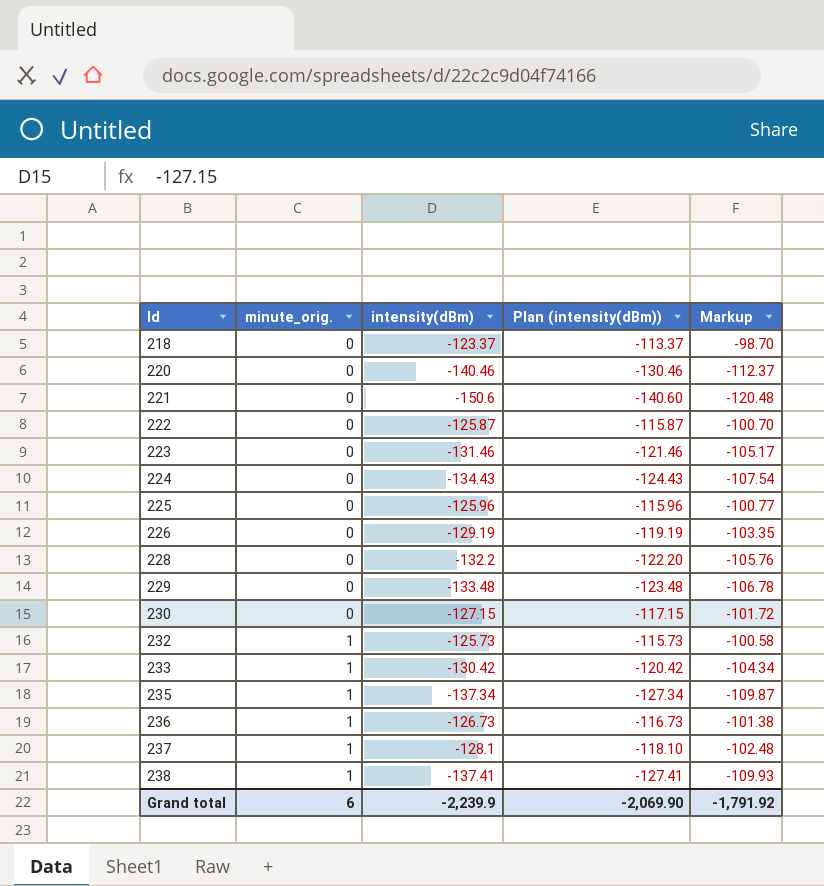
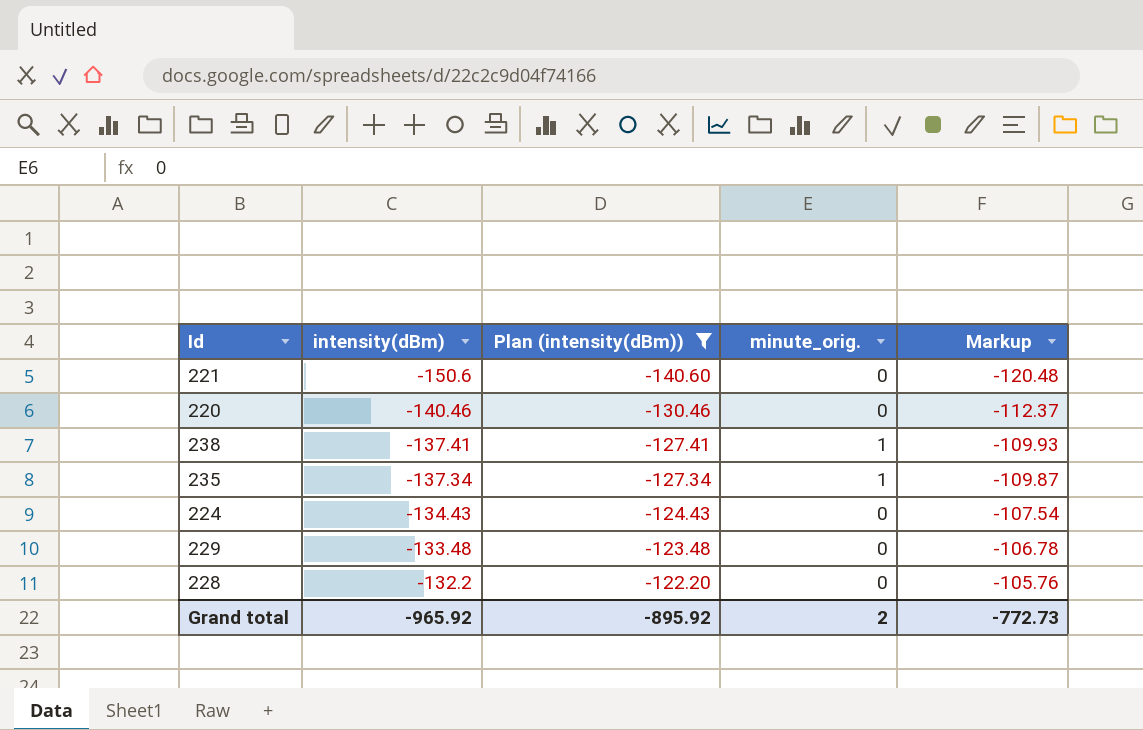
filter: none -> Plan (intensity(dBm)) <= -122.20
row order: Id ascending -> intensity(dBm) ascending
column minute_orig. | position: 2 -> 4
Grand total | intensity(dBm): -2,239.9 -> -965.92
Grand total | Plan (intensity(dBm)): -2,069.90 -> -895.92
Grand total | minute_orig.: 6 -> 2
Grand total | Markup: -1,791.92 -> -772.73

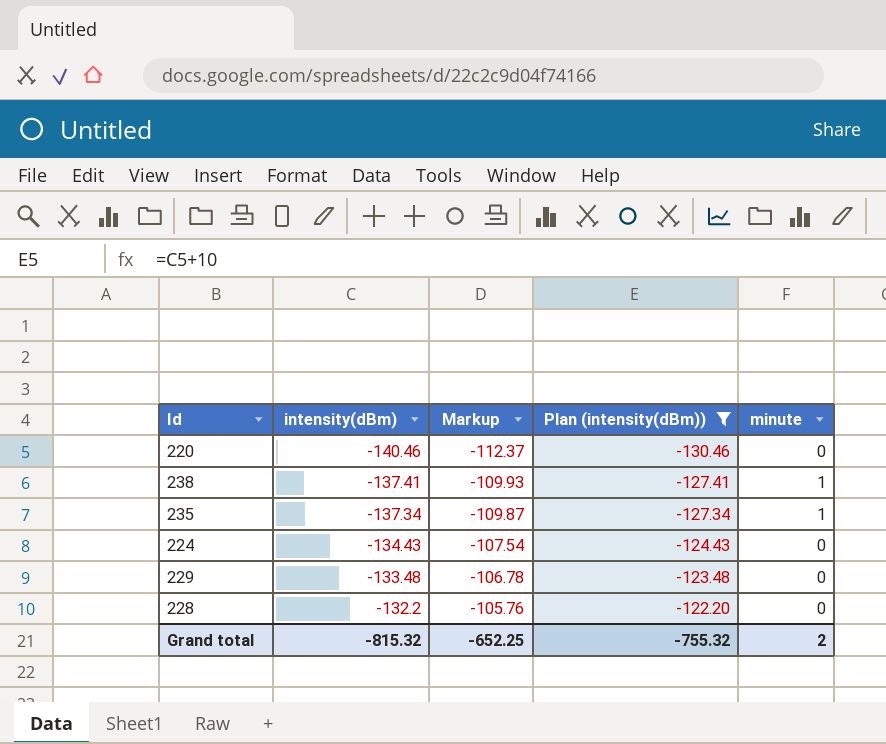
column Markup | position: 5 -> 3
column name: minute_orig. -> minute
row 221: -150.6 | -140.60 | 0 | -120.48 -> none
Grand total | intensity(dBm): -965.92 -> -815.32
Grand total | Markup: -772.73 -> -652.25
Grand total | Plan (intensity(dBm)): -895.92 -> -755.32

